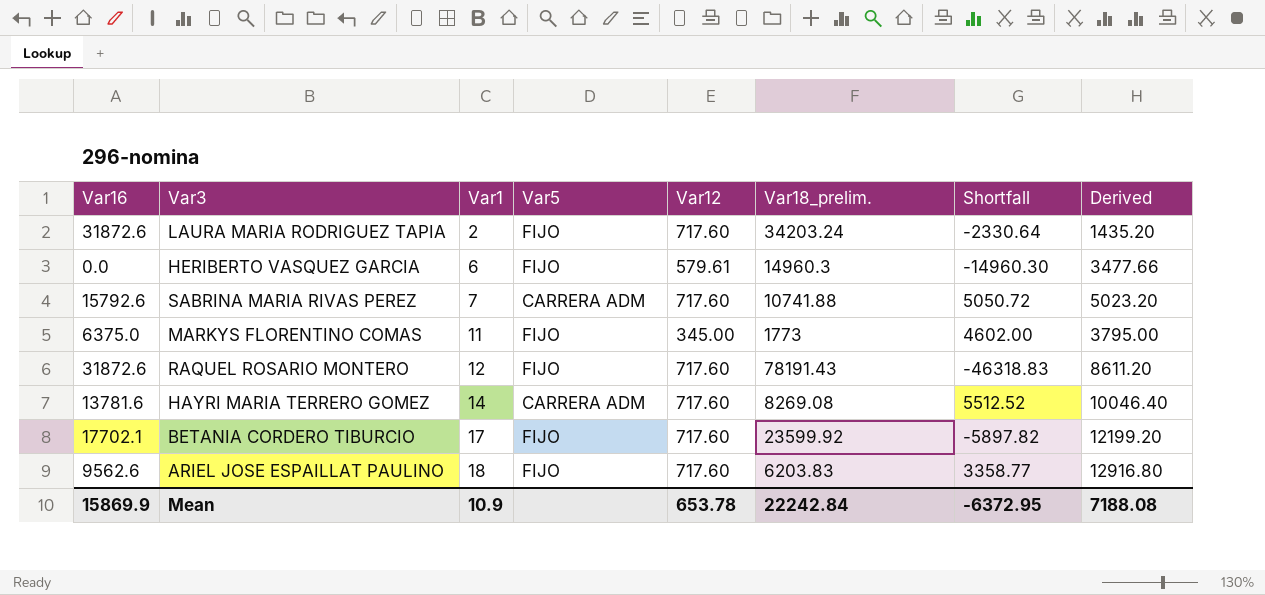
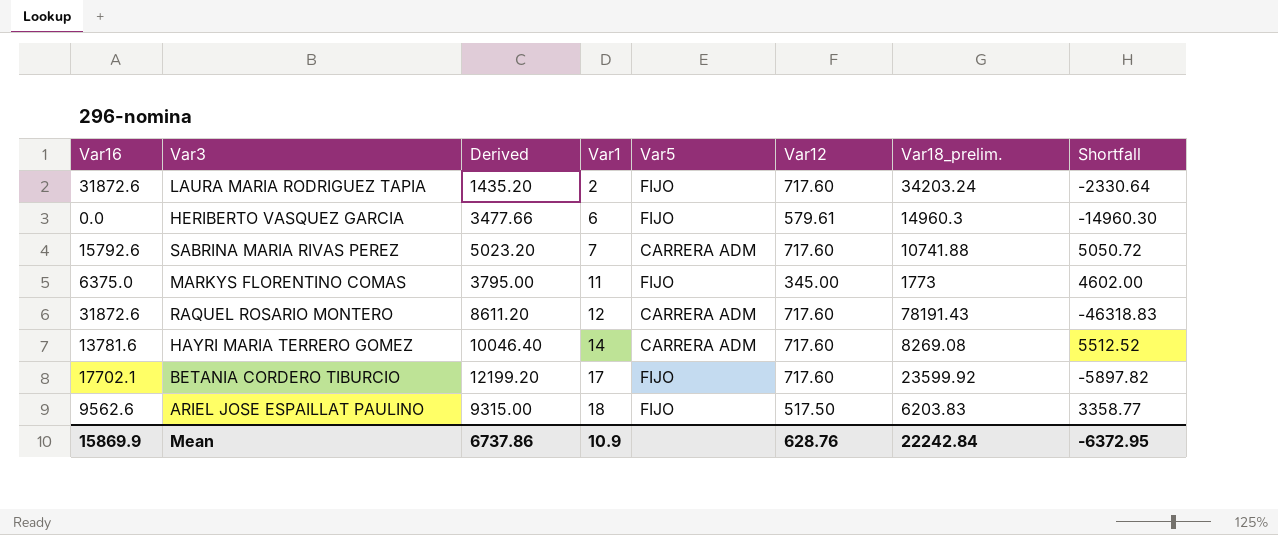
column Derived | position: 8 -> 3
RAQUEL ROSARIO MONTERO | Var5: FIJO -> CARRERA ADM
ARIEL JOSE ESPAILLAT PAULINO | Derived: 12916.80 -> 9315.00
ARIEL JOSE ESPAILLAT PAULINO | Var12: 717.60 -> 517.50
Mean | Derived: 7188.08 -> 6737.86
Mean | Var12: 653.78 -> 628.76

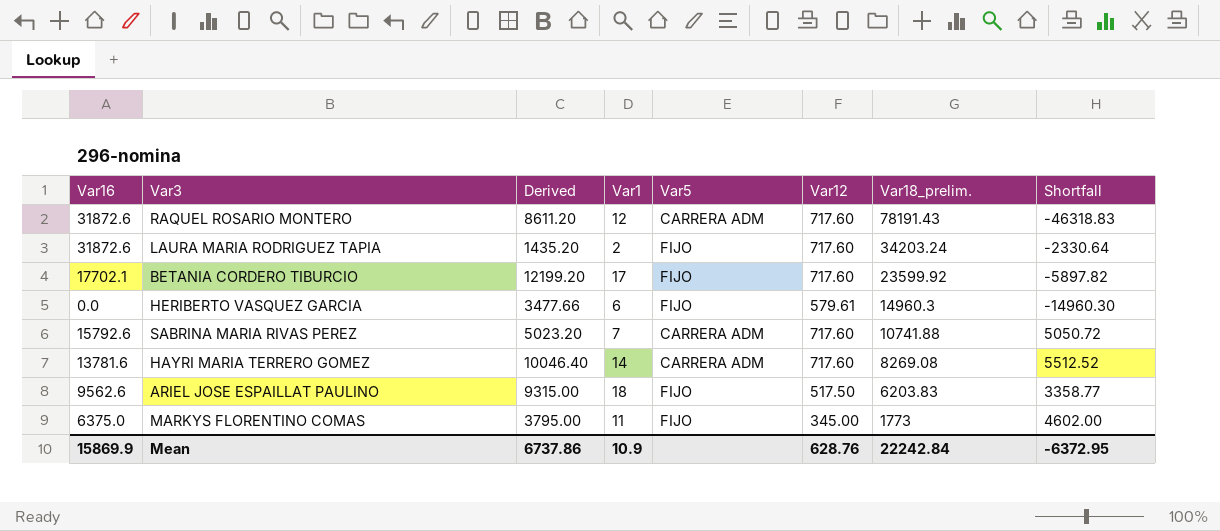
row order: Var1 ascending -> Var18_prelim. descending

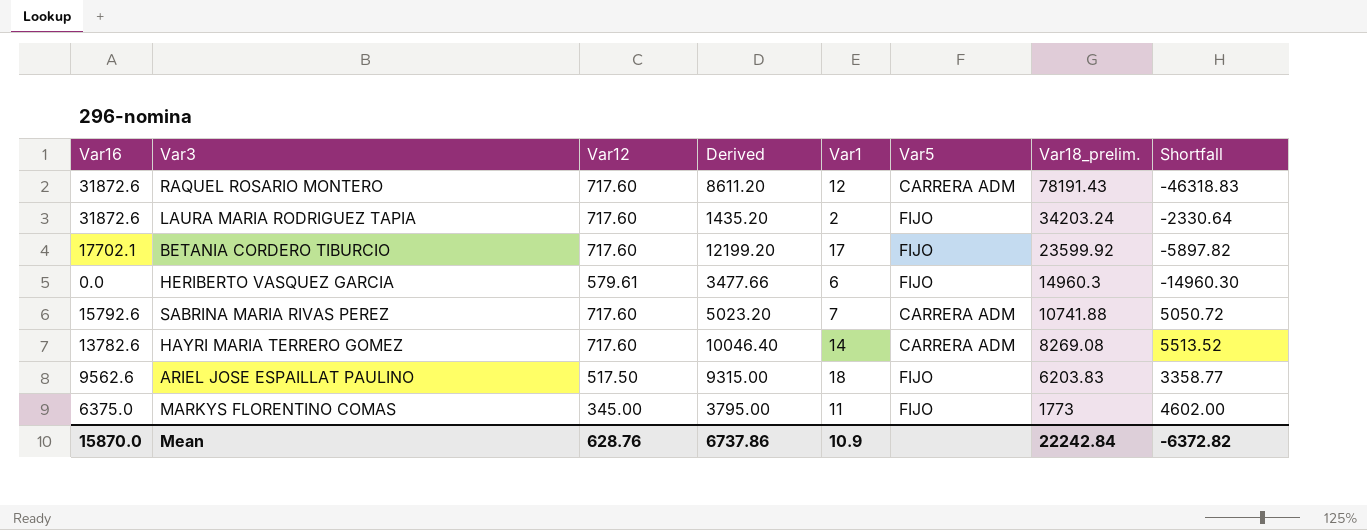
column Var12 | position: 6 -> 3
HAYRI MARIA TERRERO GOMEZ | Var16: 13781.6 -> 13782.6
HAYRI MARIA TERRERO GOMEZ | Shortfall: 5512.52 -> 5513.52
Mean | Var16: 15869.9 -> 15870.0
Mean | Shortfall: -6372.95 -> -6372.82

